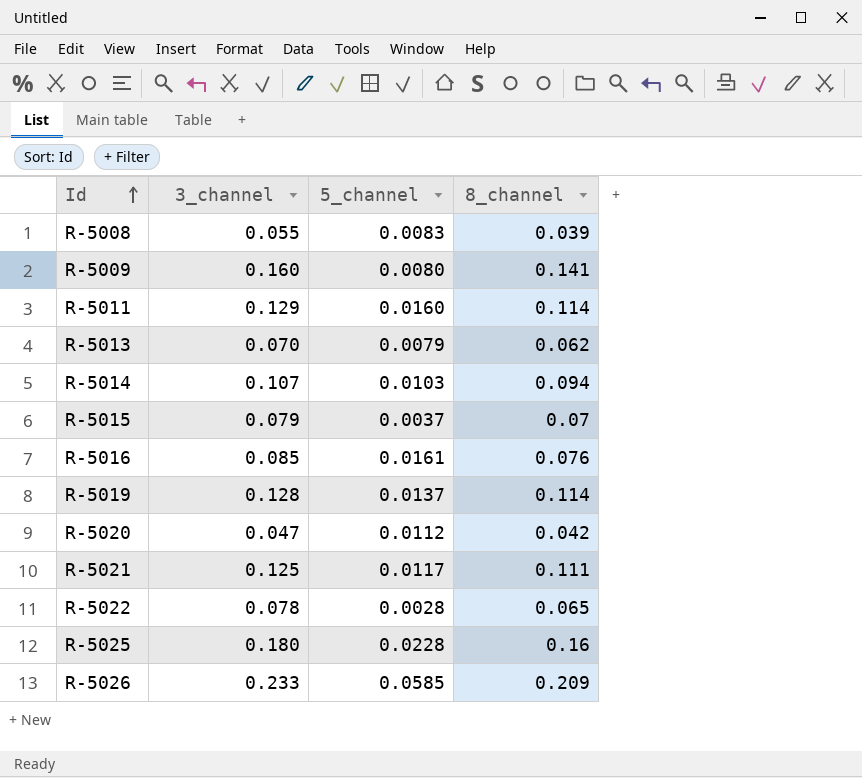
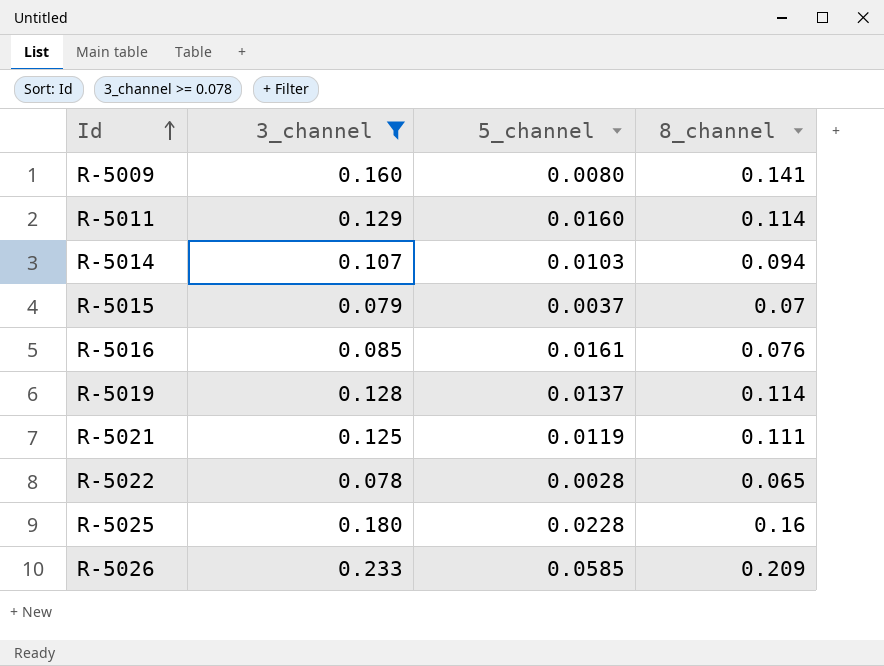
filter: none -> 3_channel >= 0.078
R-5021 | 5_channel: 0.0117 -> 0.0119

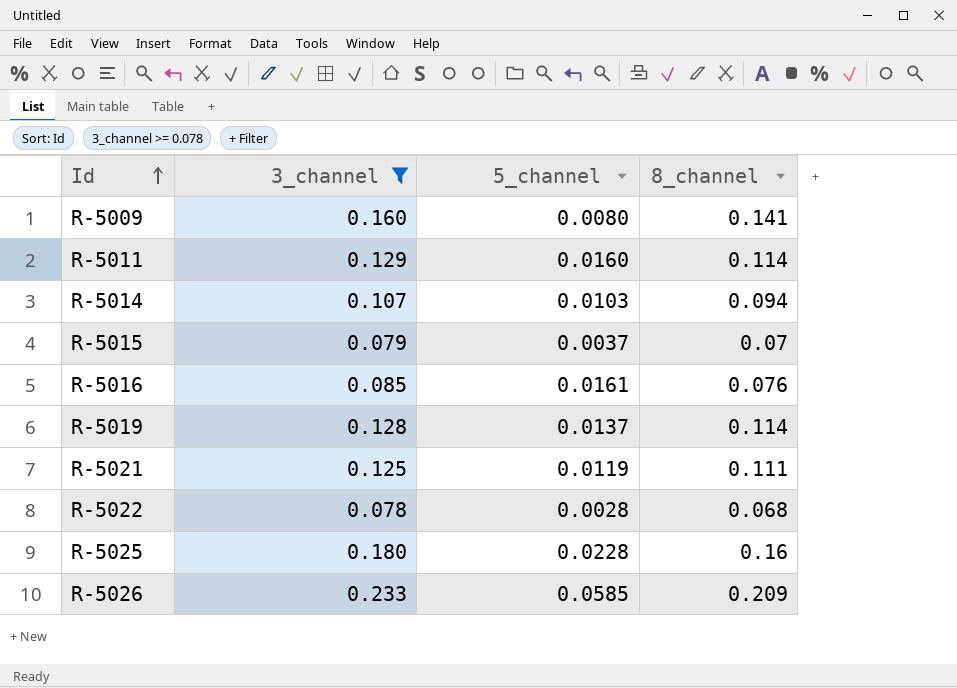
R-5022 | 8_channel: 0.065 -> 0.068

